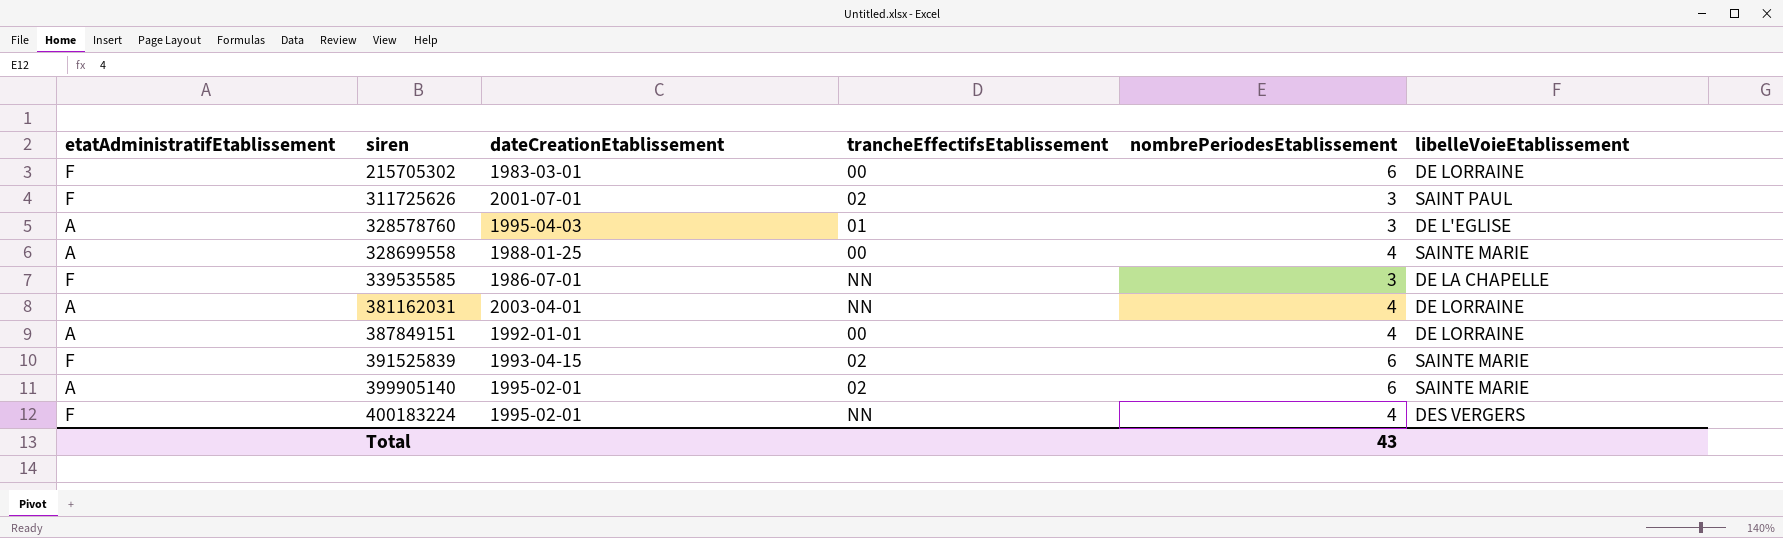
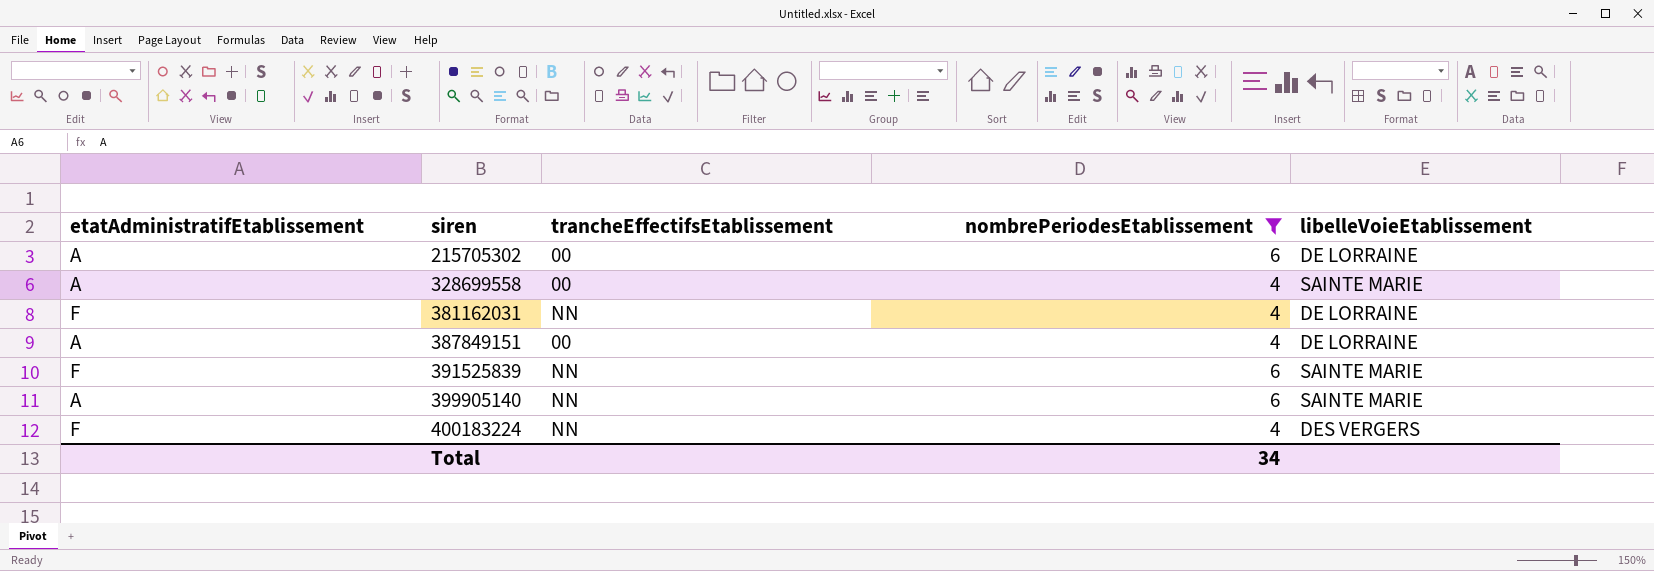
filter: none -> nombrePeriodesEtablissement != 3
column dateCreationEtablissement | position: 3 -> none
215705302 | etatAdministratifEtablissement: F -> A
381162031 | etatAdministratifEtablissement: A -> F
391525839 | trancheEffectifsEtablissement: 02 -> NN
399905140 | trancheEffectifsEtablissement: 02 -> NN
Total | nombrePeriodesEtablissement: 43 -> 34

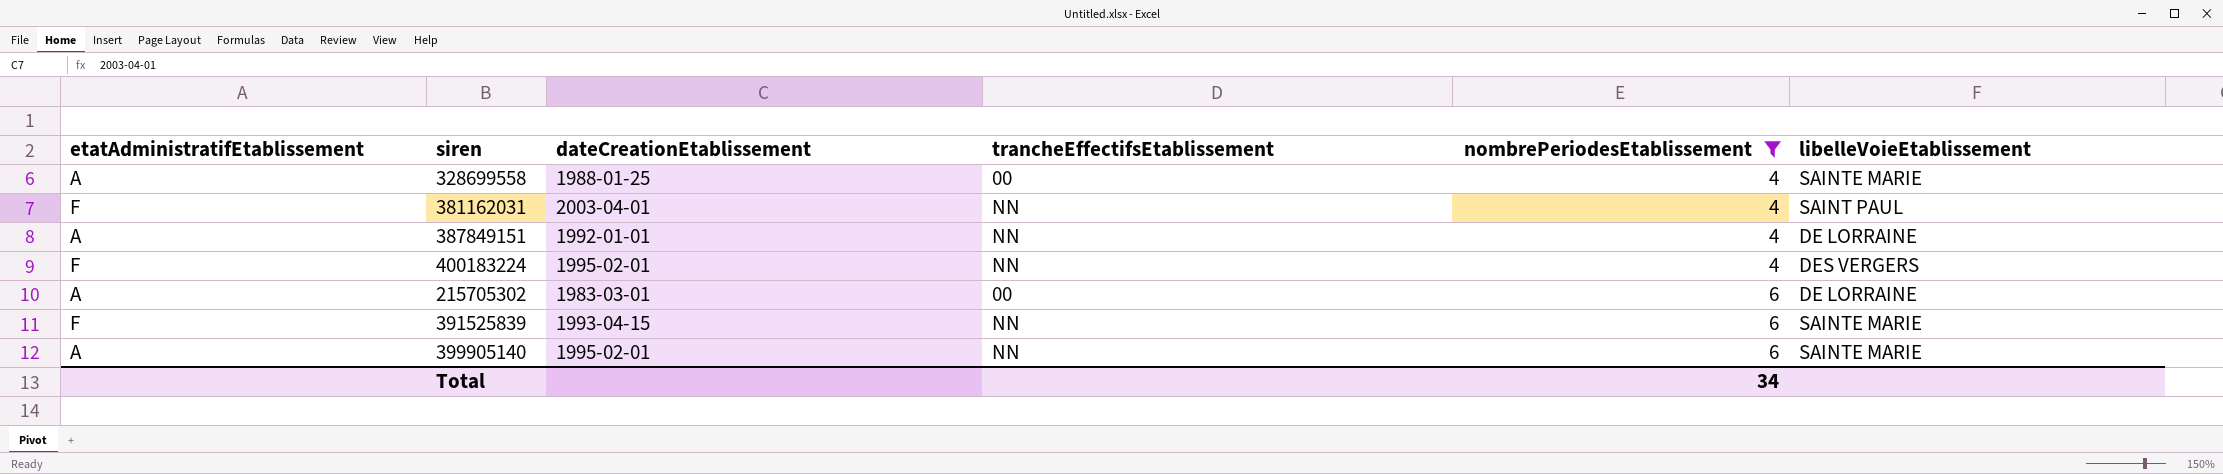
row order: siren ascending -> nombrePeriodesEtablissement ascending
column dateCreationEtablissement | position: none -> 3
381162031 | libelleVoieEtablissement: DE LORRAINE -> SAINT PAUL
387849151 | trancheEffectifsEtablissement: 00 -> NN

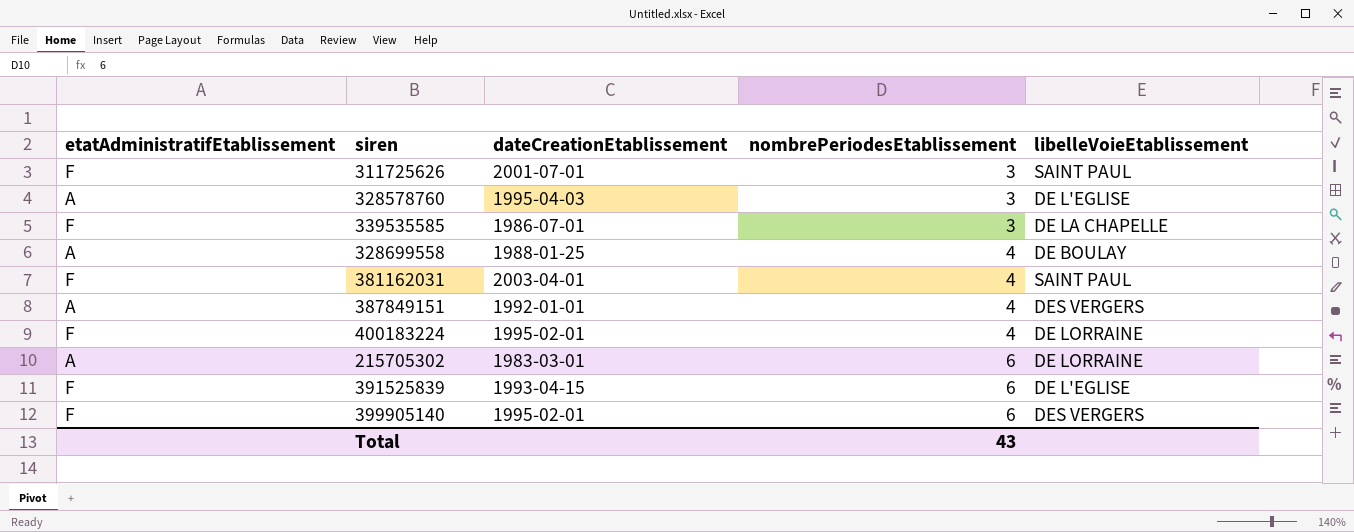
filter: nombrePeriodesEtablissement != 3 -> none
column trancheEffectifsEtablissement | position: 4 -> none
328699558 | libelleVoieEtablissement: SAINTE MARIE -> DE BOULAY
387849151 | libelleVoieEtablissement: DE LORRAINE -> DES VERGERS
400183224 | libelleVoieEtablissement: DES VERGERS -> DE LORRAINE
391525839 | libelleVoieEtablissement: SAINTE MARIE -> DE L'EGLISE
399905140 | etatAdministratifEtablissement: A -> F
399905140 | libelleVoieEtablissement: SAINTE MARIE -> DES VERGERS
Total | nombrePeriodesEtablissement: 34 -> 43

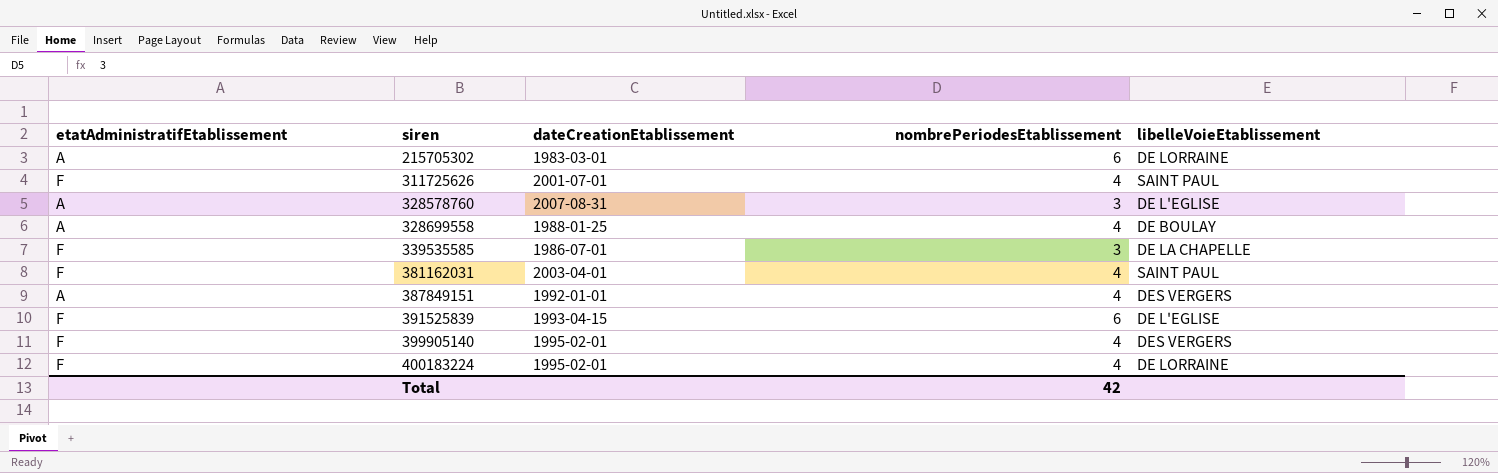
row order: nombrePeriodesEtablissement ascending -> siren ascending
311725626 | nombrePeriodesEtablissement: 3 -> 4
328578760 | dateCreationEtablissement: 1995-04-03 -> 2007-08-31
399905140 | nombrePeriodesEtablissement: 6 -> 4
Total | nombrePeriodesEtablissement: 43 -> 42

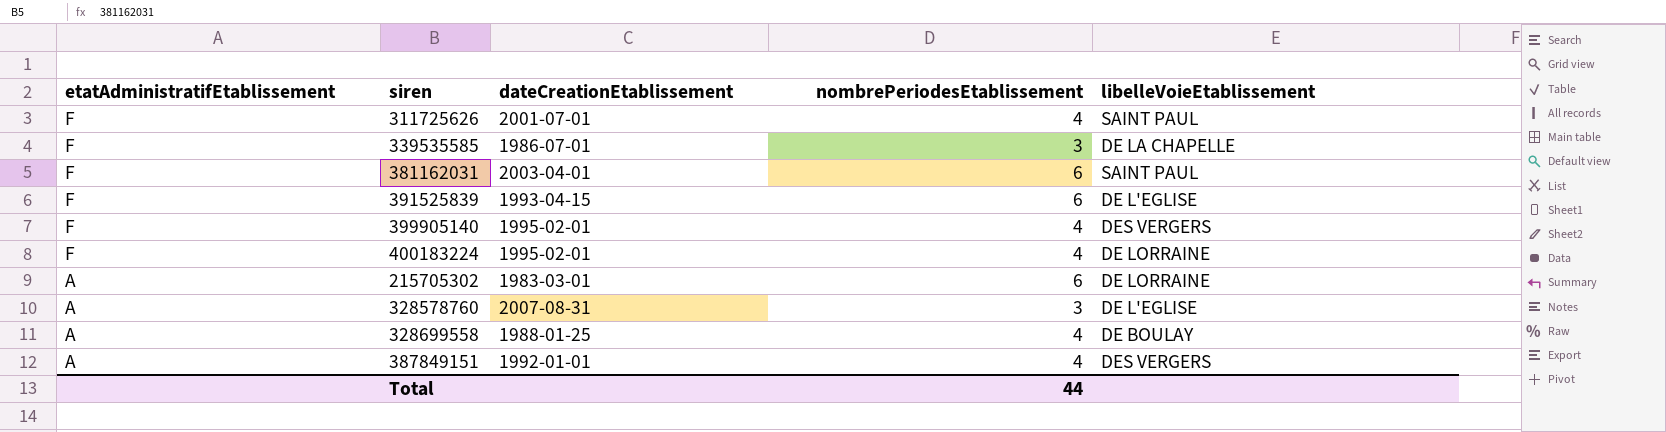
row order: siren ascending -> etatAdministratifEtablissement descending
381162031 | nombrePeriodesEtablissement: 4 -> 6
Total | nombrePeriodesEtablissement: 42 -> 44

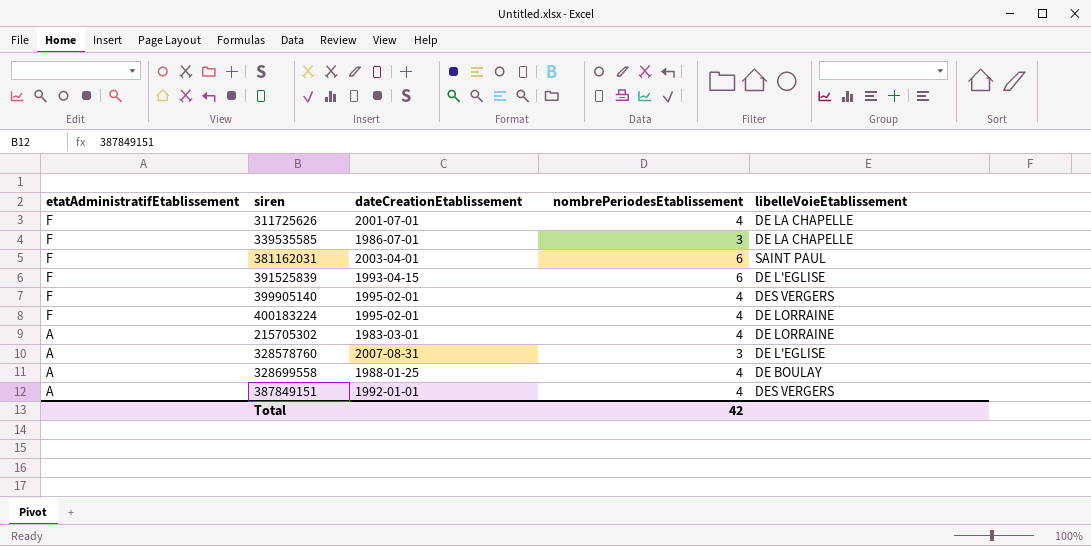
311725626 | libelleVoieEtablissement: SAINT PAUL -> DE LA CHAPELLE
215705302 | nombrePeriodesEtablissement: 6 -> 4
Total | nombrePeriodesEtablissement: 44 -> 42

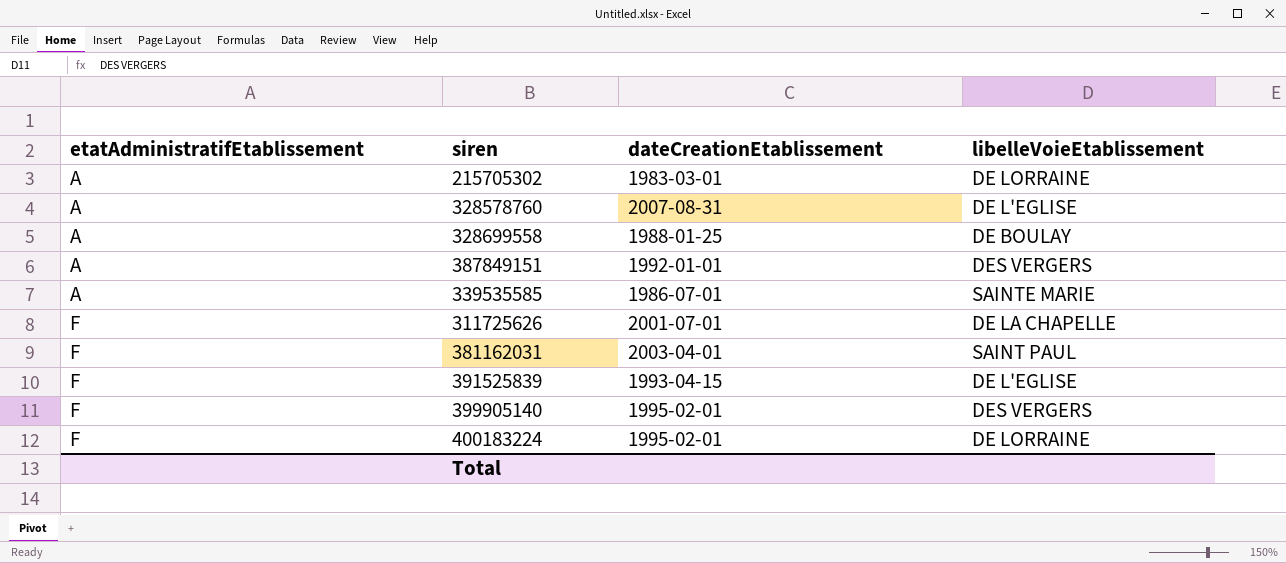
row order: etatAdministratifEtablissement descending -> etatAdministratifEtablissement ascending
column nombrePeriodesEtablissement | position: 4 -> none
339535585 | etatAdministratifEtablissement: F -> A
339535585 | libelleVoieEtablissement: DE LA CHAPELLE -> SAINTE MARIE

